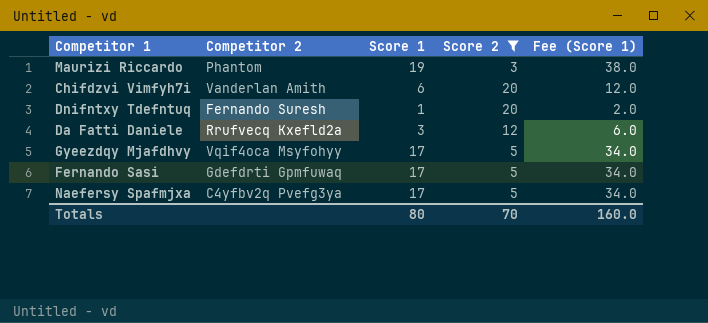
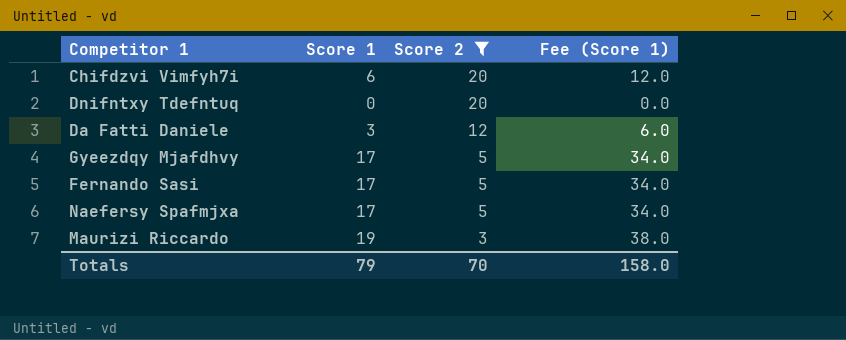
row order: none -> Score 2 descending
column Competitor 2 | position: 2 -> none
Dnifntxy Tdefntuq | Score 1: 1 -> 0
Dnifntxy Tdefntuq | Fee (Score 1): 2.0 -> 0.0
Totals | Score 1: 80 -> 79
Totals | Fee (Score 1): 160.0 -> 158.0

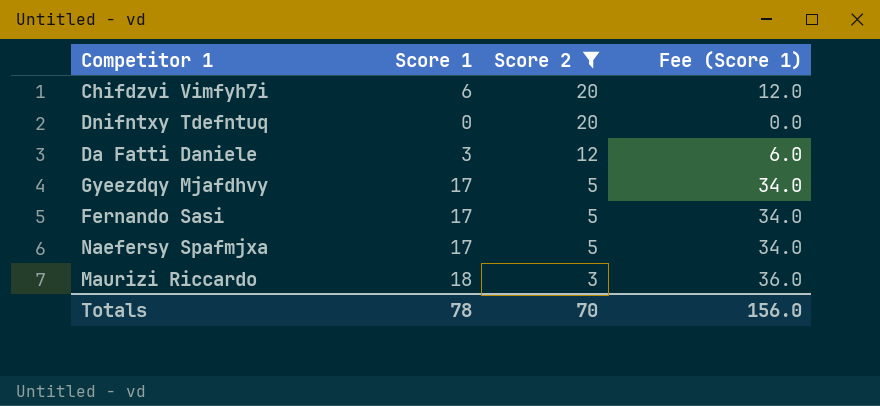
Maurizi Riccardo | Score 1: 19 -> 18
Maurizi Riccardo | Fee (Score 1): 38.0 -> 36.0
Totals | Score 1: 79 -> 78
Totals | Fee (Score 1): 158.0 -> 156.0

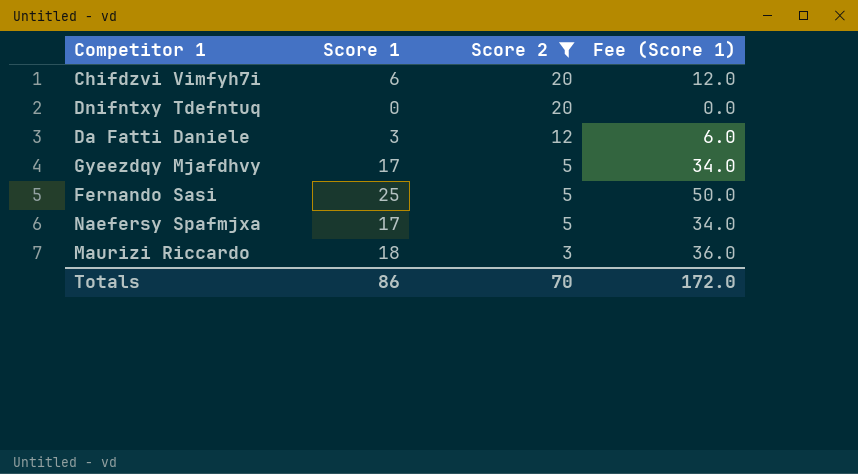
Fernando Sasi | Score 1: 17 -> 25
Fernando Sasi | Fee (Score 1): 34.0 -> 50.0
Totals | Score 1: 78 -> 86
Totals | Fee (Score 1): 156.0 -> 172.0

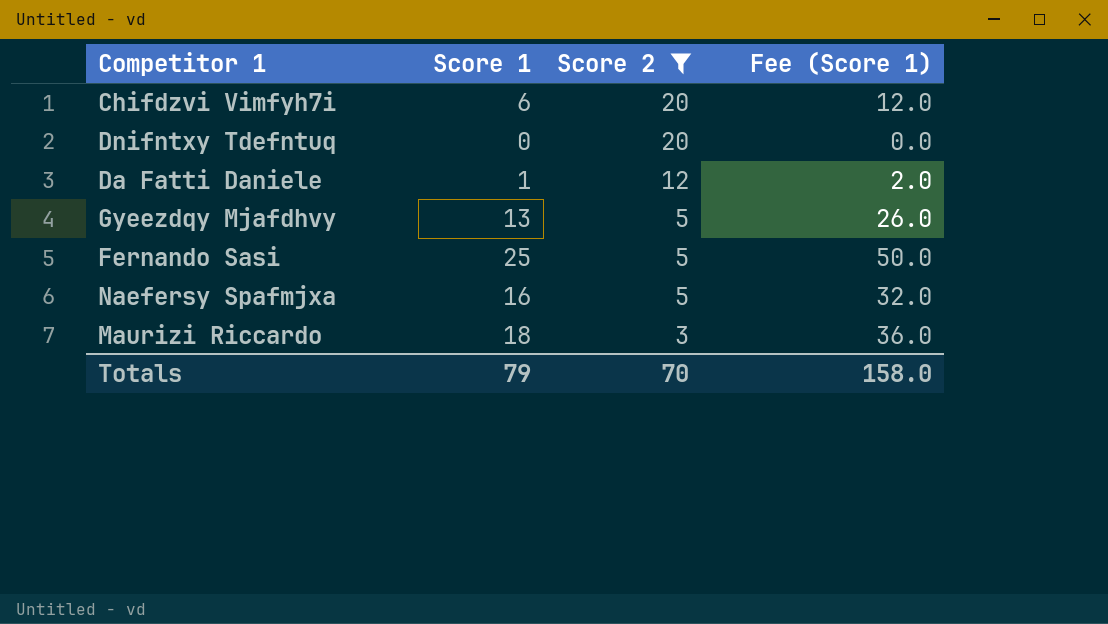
Da Fatti Daniele | Score 1: 3 -> 1
Da Fatti Daniele | Fee (Score 1): 6.0 -> 2.0
Gyeezdqy Mjafdhvy | Score 1: 17 -> 13
Gyeezdqy Mjafdhvy | Fee (Score 1): 34.0 -> 26.0
Naefersy Spafmjxa | Score 1: 17 -> 16
Naefersy Spafmjxa | Fee (Score 1): 34.0 -> 32.0
Totals | Score 1: 86 -> 79
Totals | Fee (Score 1): 172.0 -> 158.0

